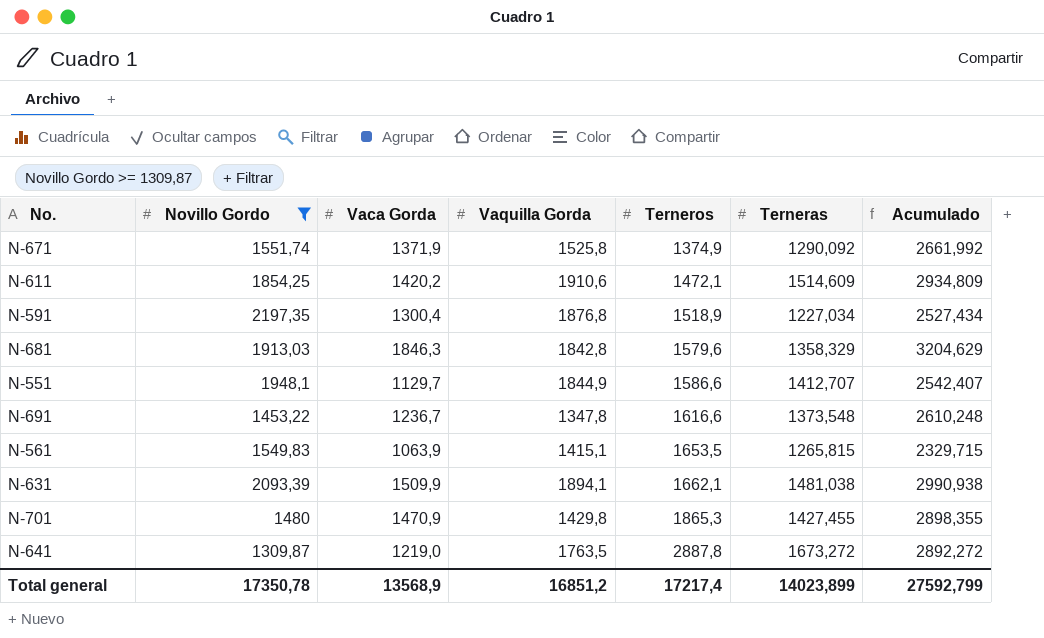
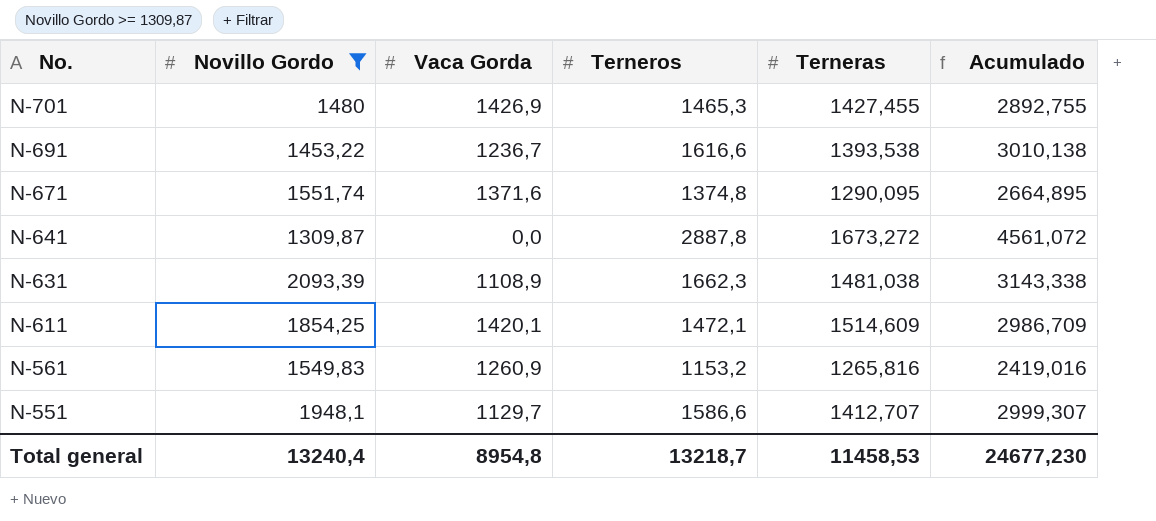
row order: Terneros ascending -> No. descending
column Vaquilla Gorda | position: 4 -> none
column Acumulado | formula: [Vaca Gorda] + [Terneras] -> [Terneros] + [Terneras]
row N-591: 2197,35 | 1300,4 | 1876,8 | 1518,9 | 1227,034 | 2527,434 -> none
row N-681: 1913,03 | 1846,3 | 1842,8 | 1579,6 | 1358,329 | 3204,629 -> none
N-701 | Vaca Gorda: 1470,9 -> 1426,9
N-701 | Terneros: 1865,3 -> 1465,3
N-691 | Terneras: 1373,548 -> 1393,538
N-671 | Vaca Gorda: 1371,9 -> 1371,6
N-671 | Terneros: 1374,9 -> 1374,8
N-671 | Terneras: 1290,092 -> 1290,095
N-641 | Vaca Gorda: 1219,0 -> 0,0
N-631 | Vaca Gorda: 1509,9 -> 1108,9
N-631 | Terneros: 1662,1 -> 1662,3
N-611 | Vaca Gorda: 1420,2 -> 1420,1
N-561 | Vaca Gorda: 1063,9 -> 1260,9
N-561 | Terneros: 1653,5 -> 1153,2
N-561 | Terneras: 1265,815 -> 1265,816
Total general | Novillo Gordo: 17350,78 -> 13240,4
Total general | Vaca Gorda: 13568,9 -> 8954,8
Total general | Terneros: 17217,4 -> 13218,7
Total general | Terneras: 14023,899 -> 11458,53
Total general | Acumulado: 27592,799 -> 24677,230

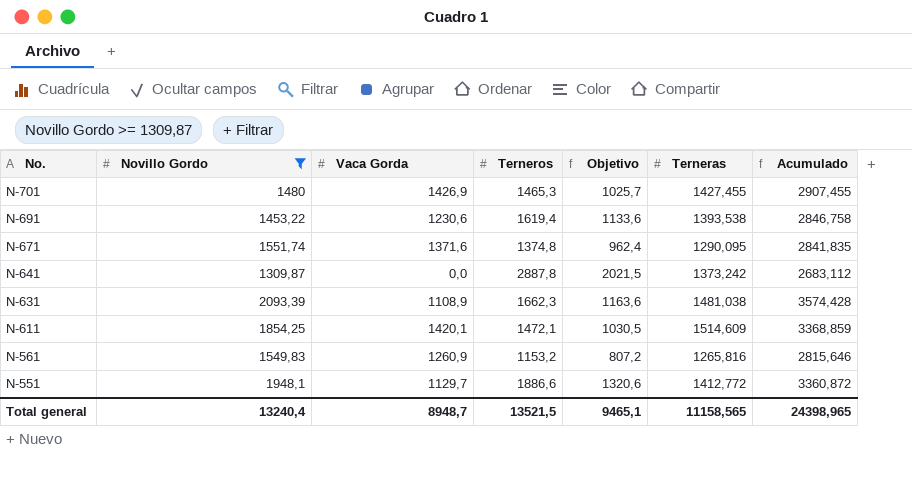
column Objetivo | formula: none -> [Terneros] * 0,7
column Acumulado | formula: [Terneros] + [Terneras] -> [Novillo Gordo] + [Terneras]
N-691 | Vaca Gorda: 1236,7 -> 1230,6
N-691 | Terneros: 1616,6 -> 1619,4
N-641 | Terneras: 1673,272 -> 1373,242
N-551 | Terneros: 1586,6 -> 1886,6
N-551 | Terneras: 1412,707 -> 1412,772
Total general | Vaca Gorda: 8954,8 -> 8948,7
Total general | Terneros: 13218,7 -> 13521,5
Total general | Terneras: 11458,53 -> 11158,565
Total general | Acumulado: 24677,230 -> 24398,965

